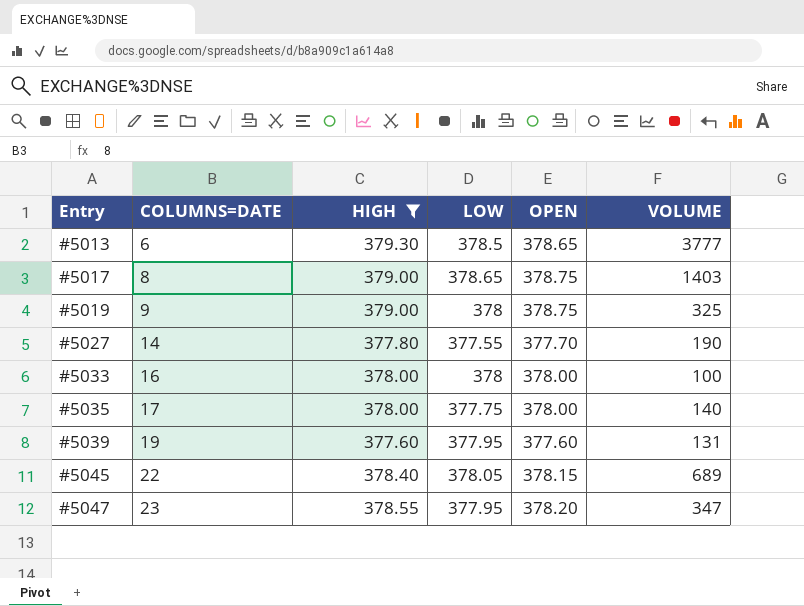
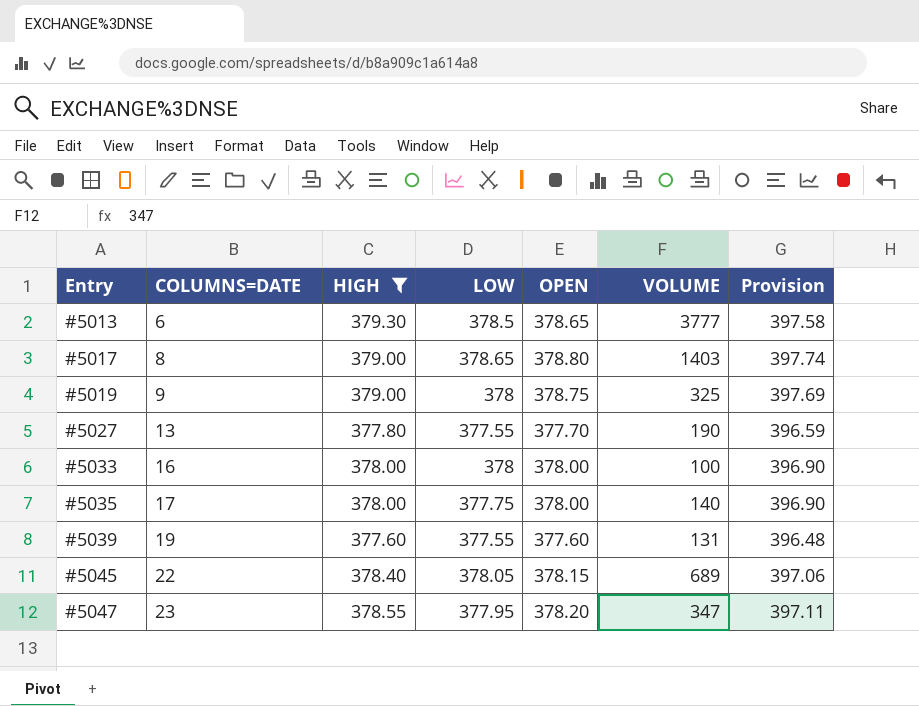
column Provision | formula: none -> [OPEN] * 1.05
#5017 | OPEN: 378.75 -> 378.80
#5027 | COLUMNS=DATE: 14 -> 13
#5039 | LOW: 377.95 -> 377.55

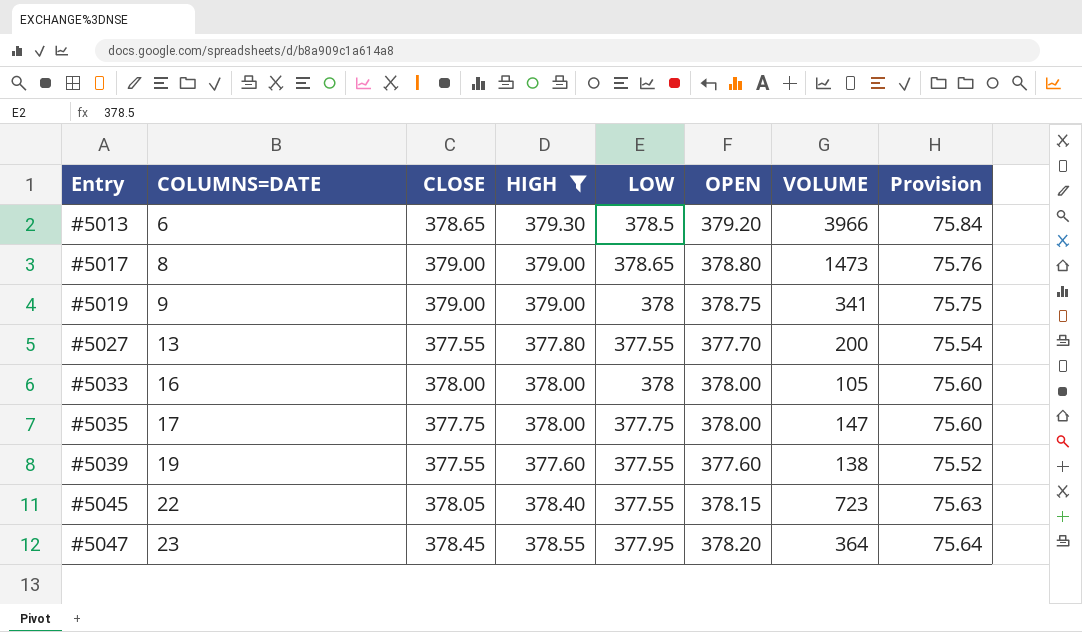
column CLOSE | position: none -> 3
column Provision | formula: [OPEN] * 1.05 -> [OPEN] * 0.2
#5013 | OPEN: 378.65 -> 379.20
#5013 | VOLUME: 3777 -> 3966
#5017 | VOLUME: 1403 -> 1473
#5019 | VOLUME: 325 -> 341
#5027 | VOLUME: 190 -> 200
#5033 | VOLUME: 100 -> 105
#5035 | VOLUME: 140 -> 147
#5039 | VOLUME: 131 -> 138
#5045 | LOW: 378.05 -> 377.55
#5045 | VOLUME: 689 -> 723
#5047 | VOLUME: 347 -> 364

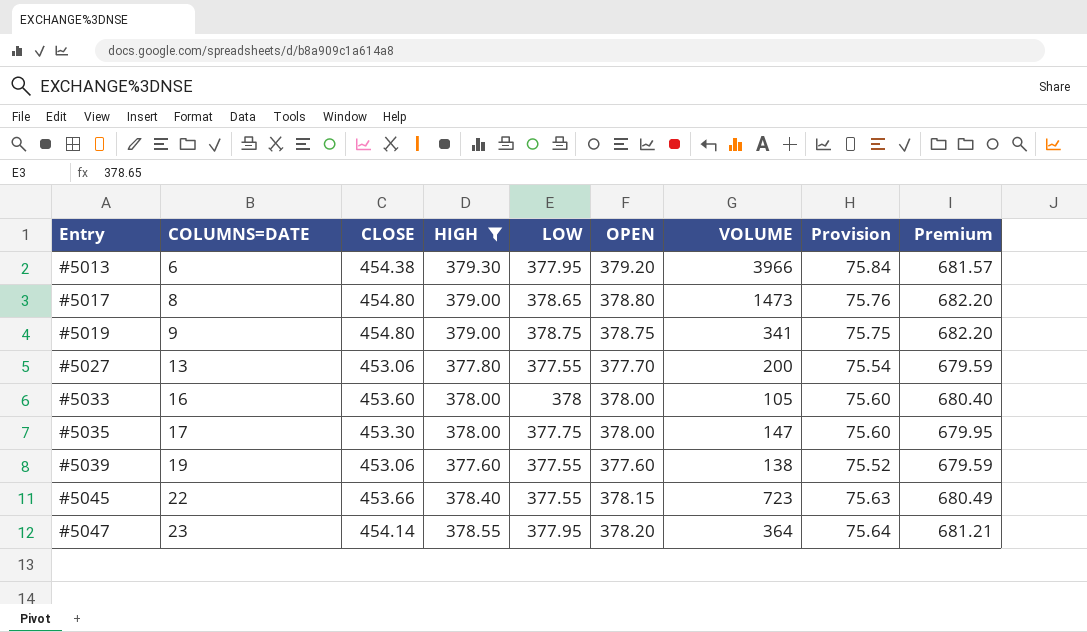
column Premium | formula: none -> [CLOSE] * 1.5
#5013 | CLOSE: 378.65 -> 454.38
#5013 | LOW: 378.5 -> 377.95
#5017 | CLOSE: 379.00 -> 454.80
#5019 | CLOSE: 379.00 -> 454.80
#5019 | LOW: 378 -> 378.75
#5027 | CLOSE: 377.55 -> 453.06
#5033 | CLOSE: 378.00 -> 453.60
#5035 | CLOSE: 377.75 -> 453.30
#5039 | CLOSE: 377.55 -> 453.06
#5045 | CLOSE: 378.05 -> 453.66
#5047 | CLOSE: 378.45 -> 454.14

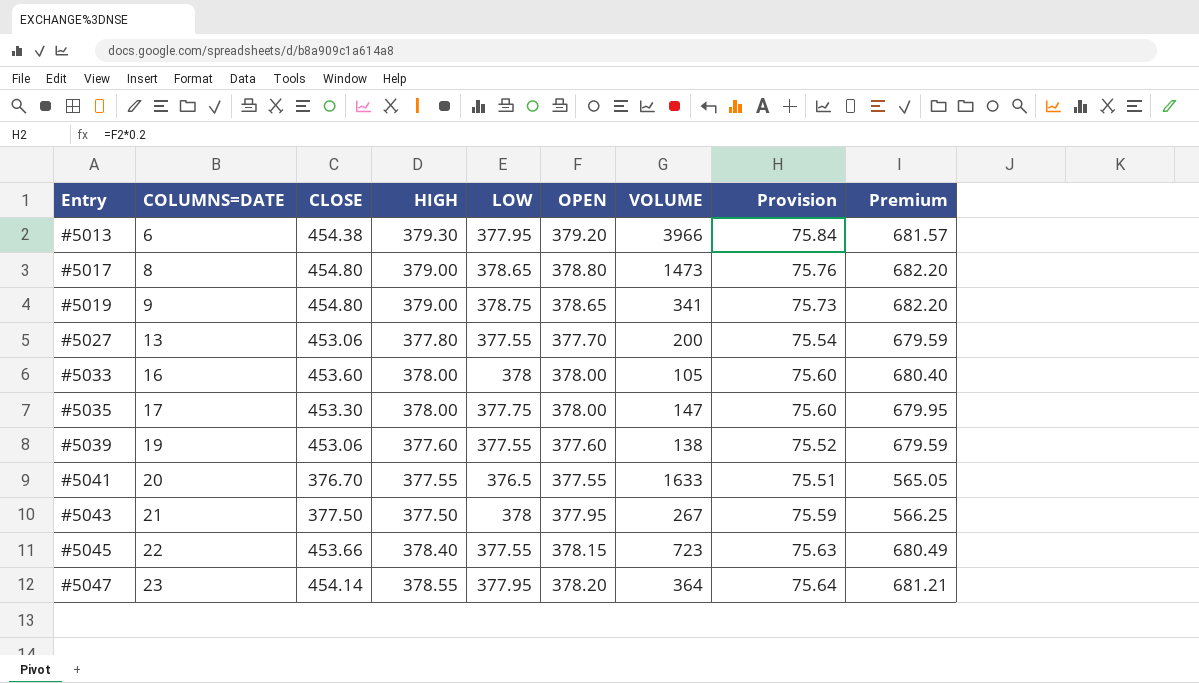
filter: HIGH >= 377.60 -> none
#5019 | OPEN: 378.75 -> 378.65
#5019 | Provision: 75.75 -> 75.73

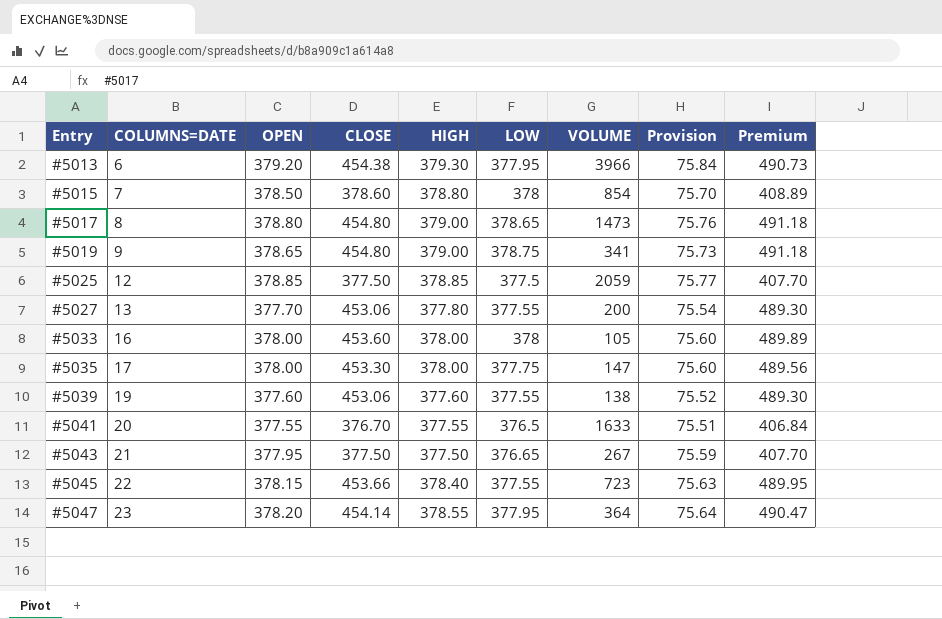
column OPEN | position: 6 -> 3
column Premium | formula: [CLOSE] * 1.5 -> [CLOSE] * 1.08
row #5015: none -> 7 | 378.50 | 378.60 | 378.80 | 378 | 854 | 75.70 | 408.89
row #5025: none -> 12 | 378.85 | 377.50 | 378.85 | 377.5 | 2059 | 75.77 | 407.70
#5043 | LOW: 378 -> 376.65

